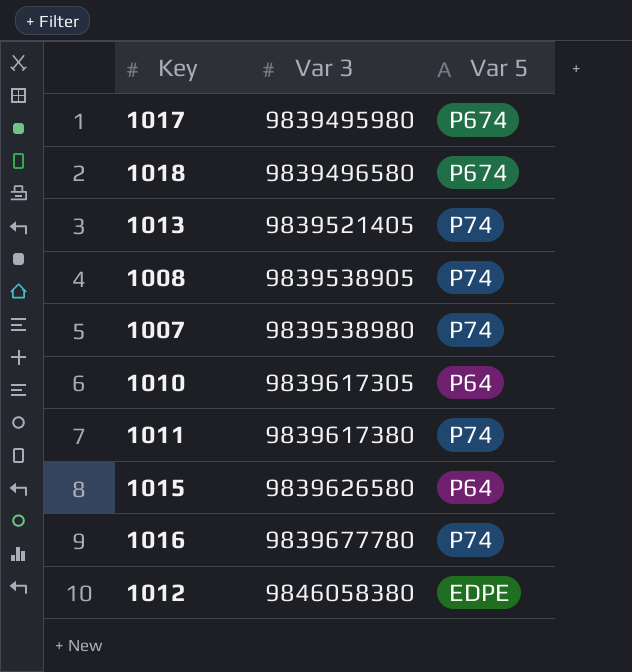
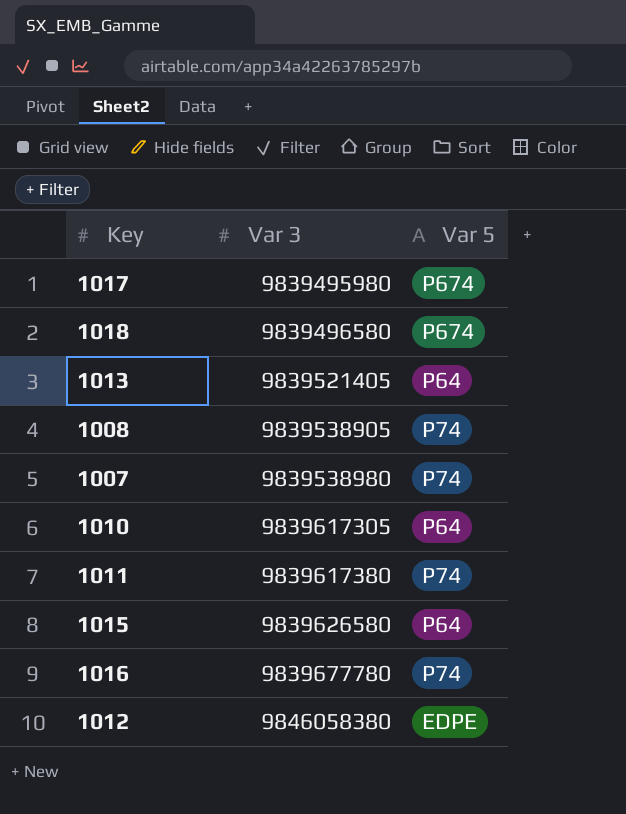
1013 | Var 5: P74 -> P64

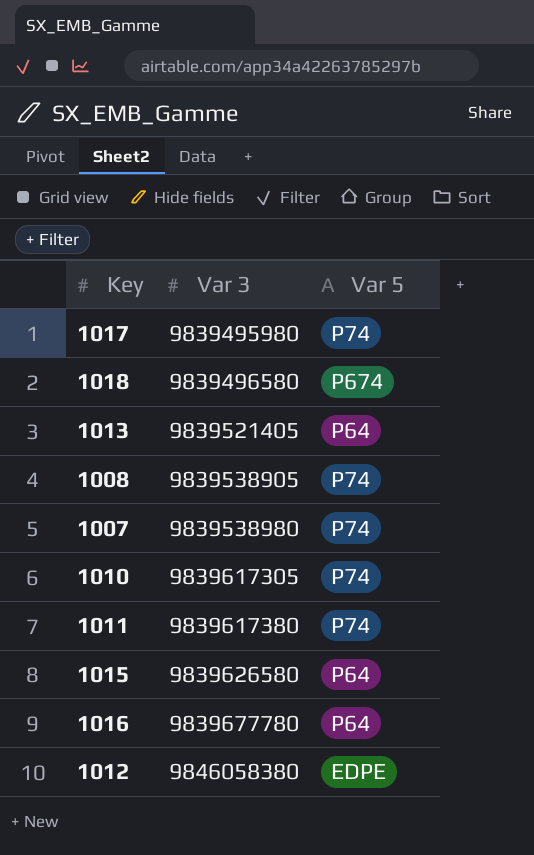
1017 | Var 5: P674 -> P74
1010 | Var 5: P64 -> P74
1016 | Var 5: P74 -> P64

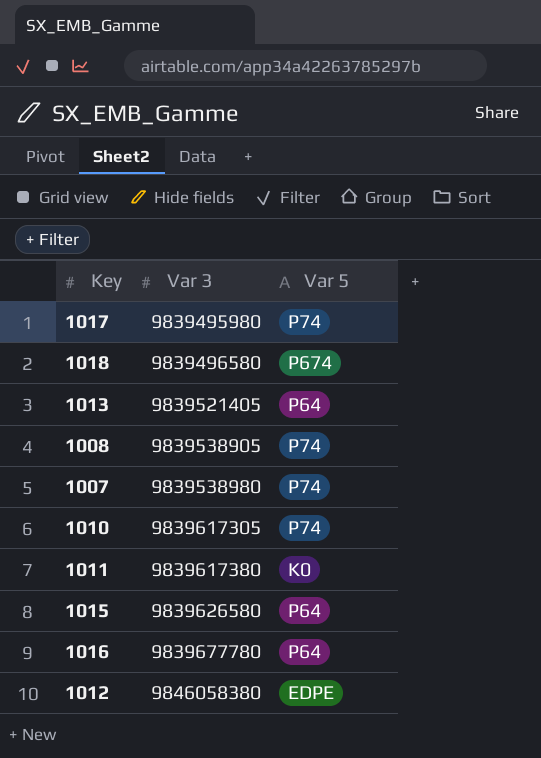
1011 | Var 5: P74 -> K0

